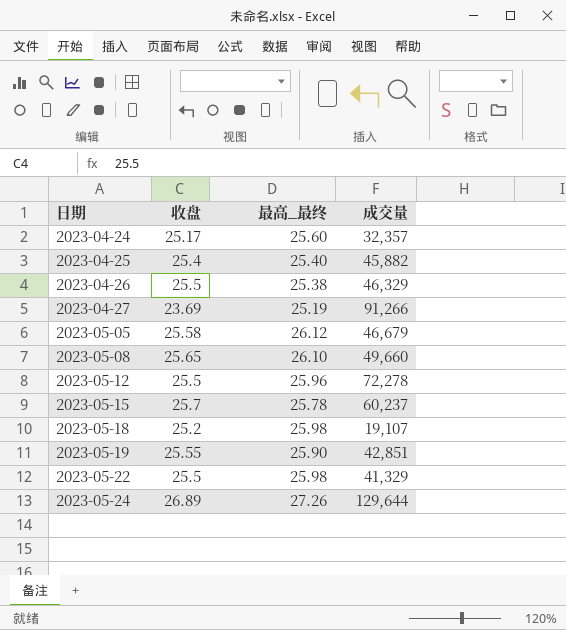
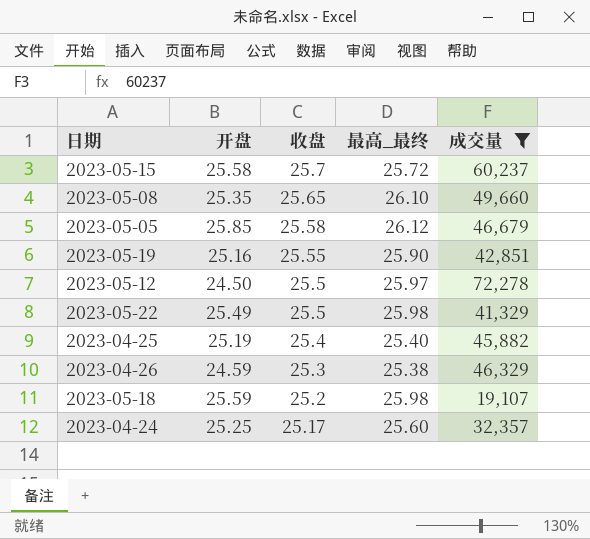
filter: none -> 成交量 <= 72,278
row order: 日期 ascending -> 收盘 descending
column 开盘 | position: none -> 2
2023-05-15 | 最高_最终: 25.78 -> 25.72
2023-05-12 | 最高_最终: 25.96 -> 25.97
2023-04-26 | 收盘: 25.5 -> 25.3

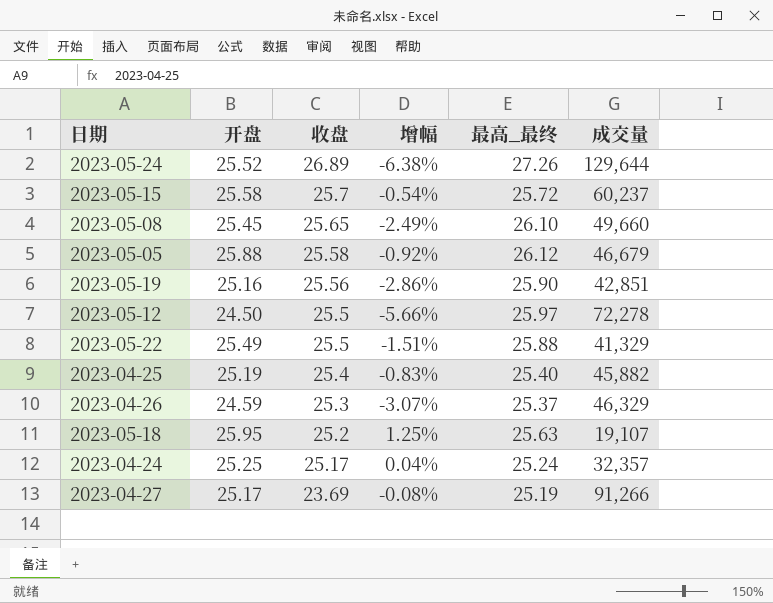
filter: 成交量 <= 72,278 -> none
column 增幅 | formula: none -> ([开盘] - [最高_最终]) / [最高_最终]
2023-05-08 | 开盘: 25.35 -> 25.45
2023-05-05 | 开盘: 25.85 -> 25.88
2023-05-19 | 收盘: 25.55 -> 25.56
2023-05-22 | 最高_最终: 25.98 -> 25.88
2023-04-26 | 最高_最终: 25.38 -> 25.37
2023-05-18 | 开盘: 25.59 -> 25.95
2023-05-18 | 最高_最终: 25.98 -> 25.63
2023-04-24 | 最高_最终: 25.60 -> 25.24

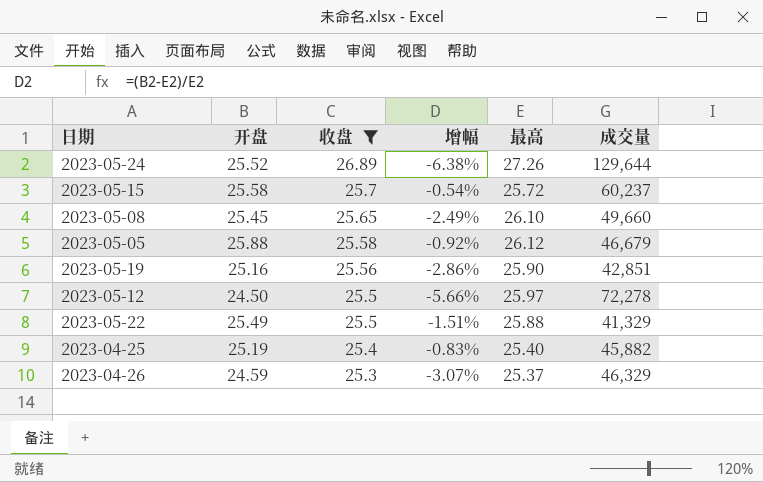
filter: none -> 收盘 >= 25.3
column name: 最高_最终 -> 最高

